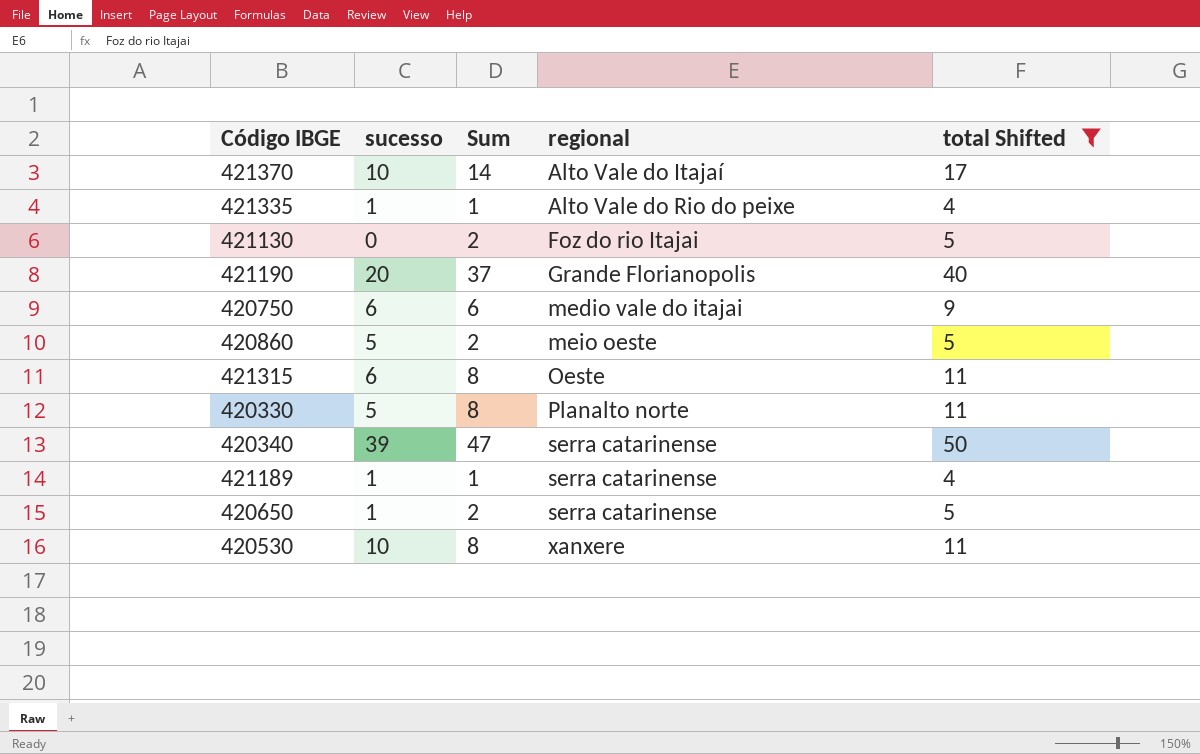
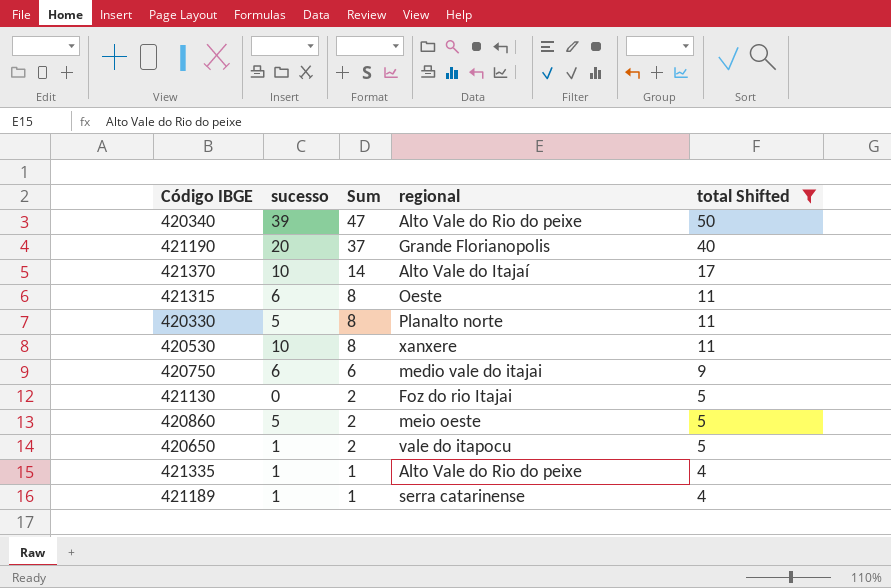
row order: regional ascending -> Sum descending
420340 | regional: serra catarinense -> Alto Vale do Rio do peixe
420650 | regional: serra catarinense -> vale do itapocu

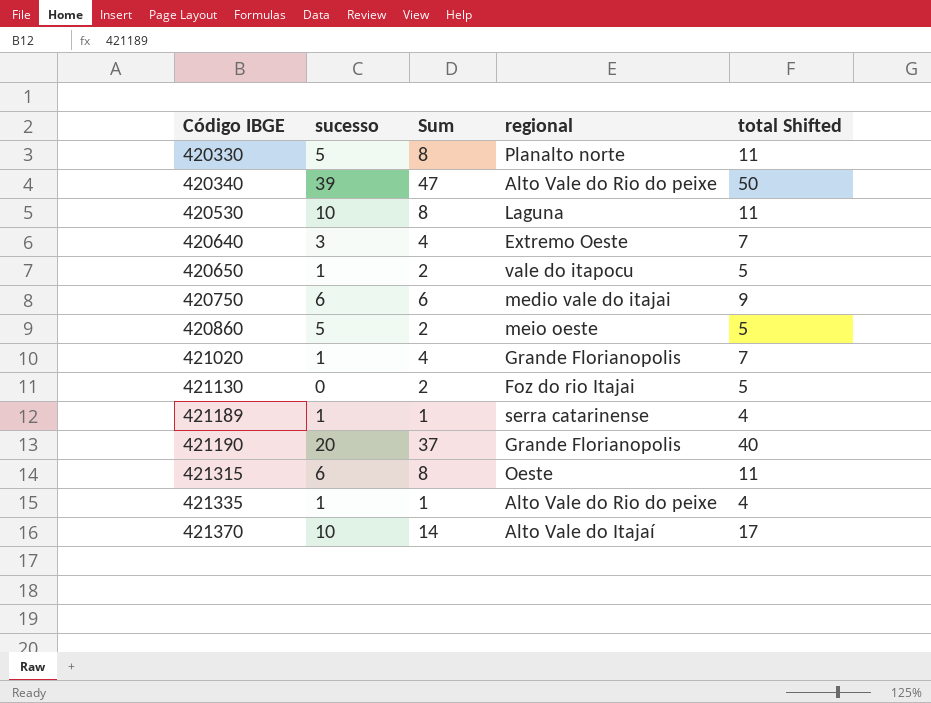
filter: total Shifted != 7 -> none
row order: Sum descending -> Código IBGE ascending
420530 | regional: xanxere -> Laguna

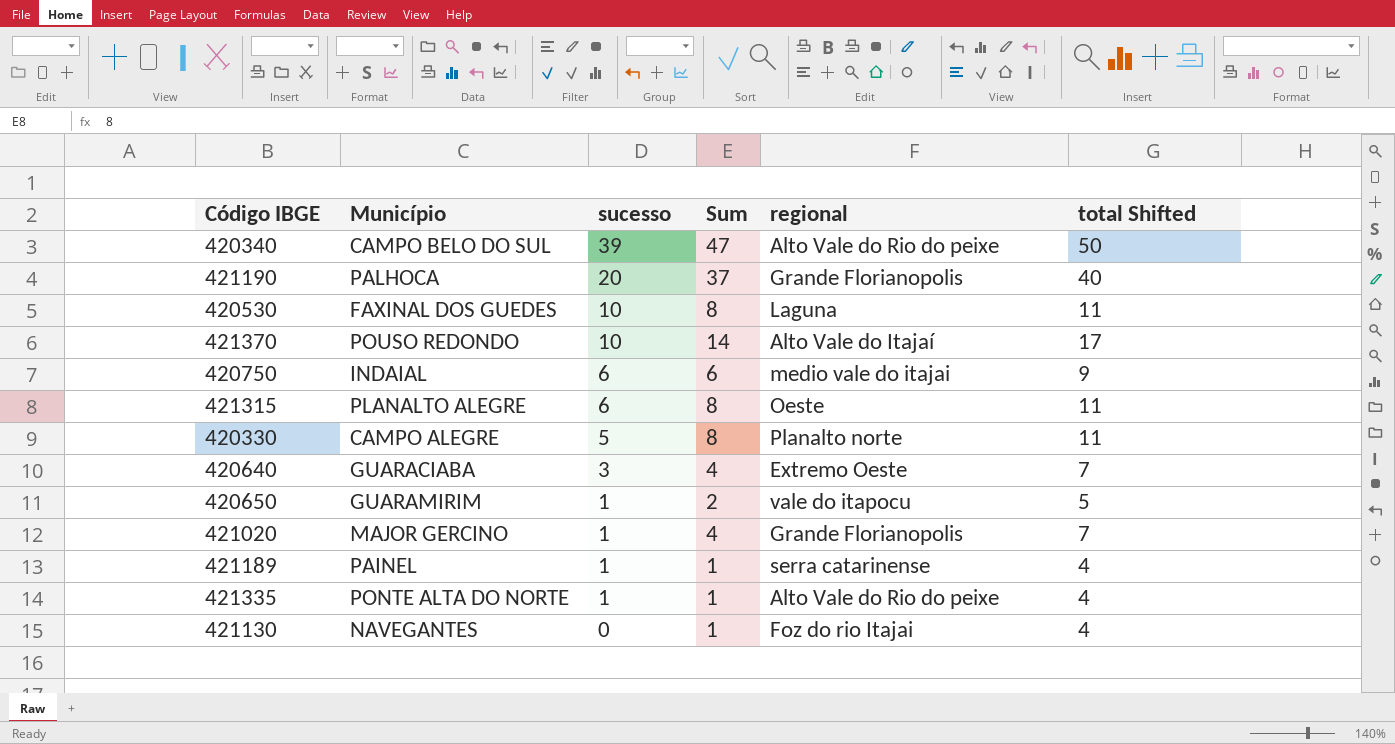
row order: Código IBGE ascending -> sucesso descending
column Município | position: none -> 2
row 420860: 5 | 2 | meio oeste | 5 -> none
421130 | Sum: 2 -> 1
421130 | total Shifted: 5 -> 4

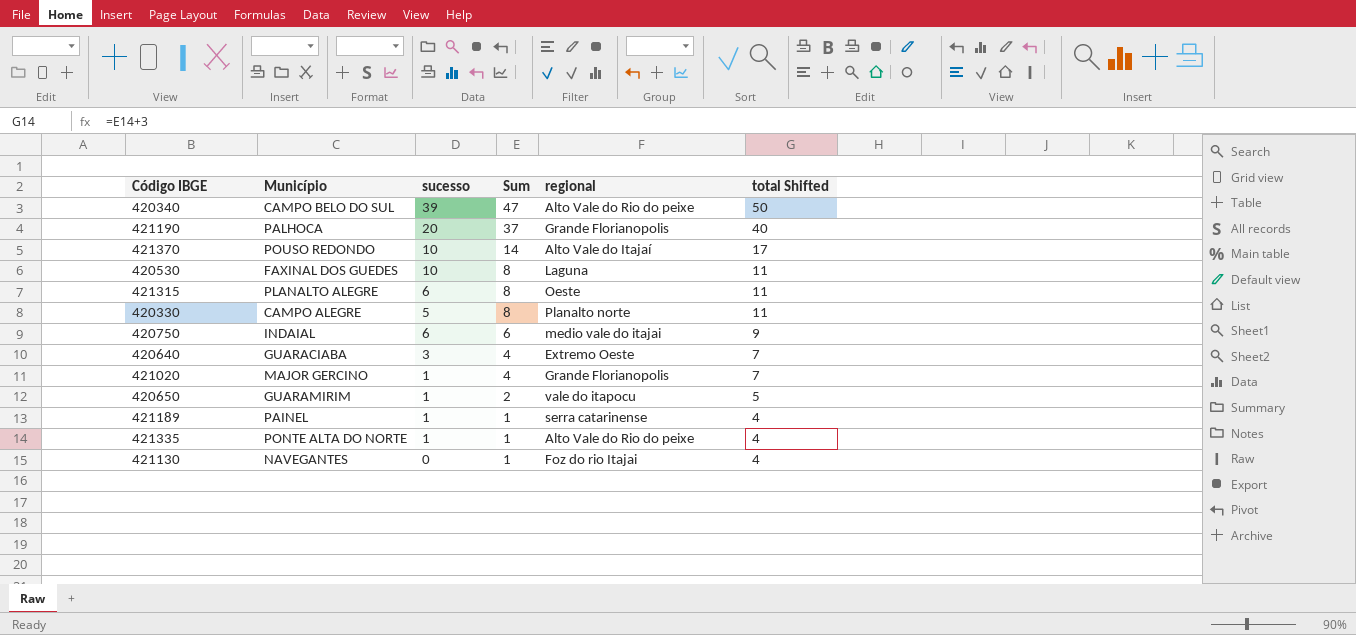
row order: sucesso descending -> Sum descending

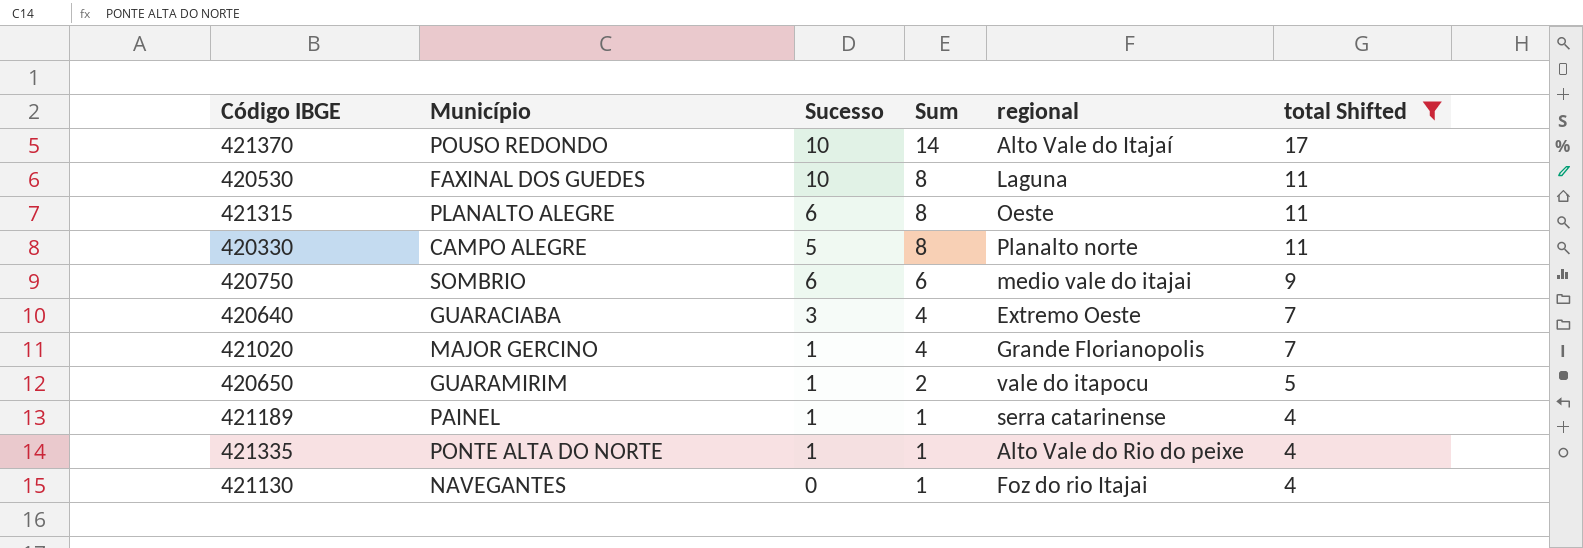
filter: none -> total Shifted <= 17
column name: sucesso -> Sucesso
420750 | Município: INDAIAL -> SOMBRIO

